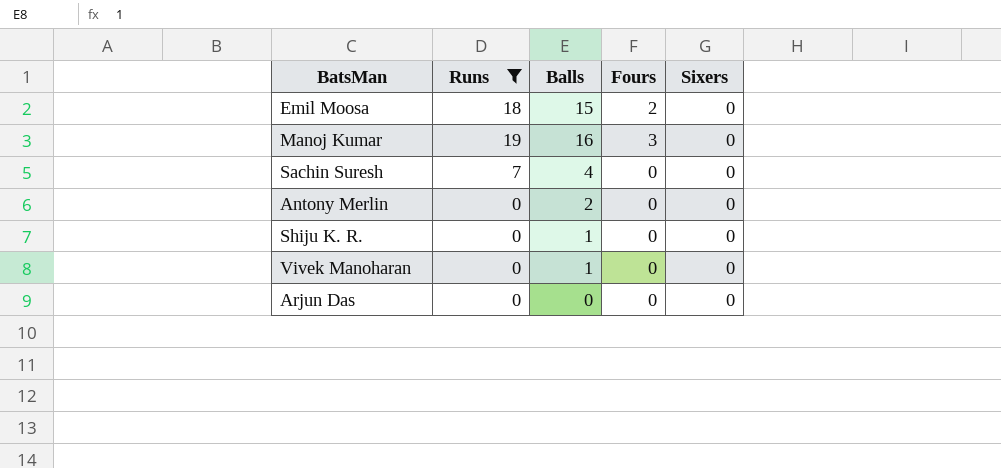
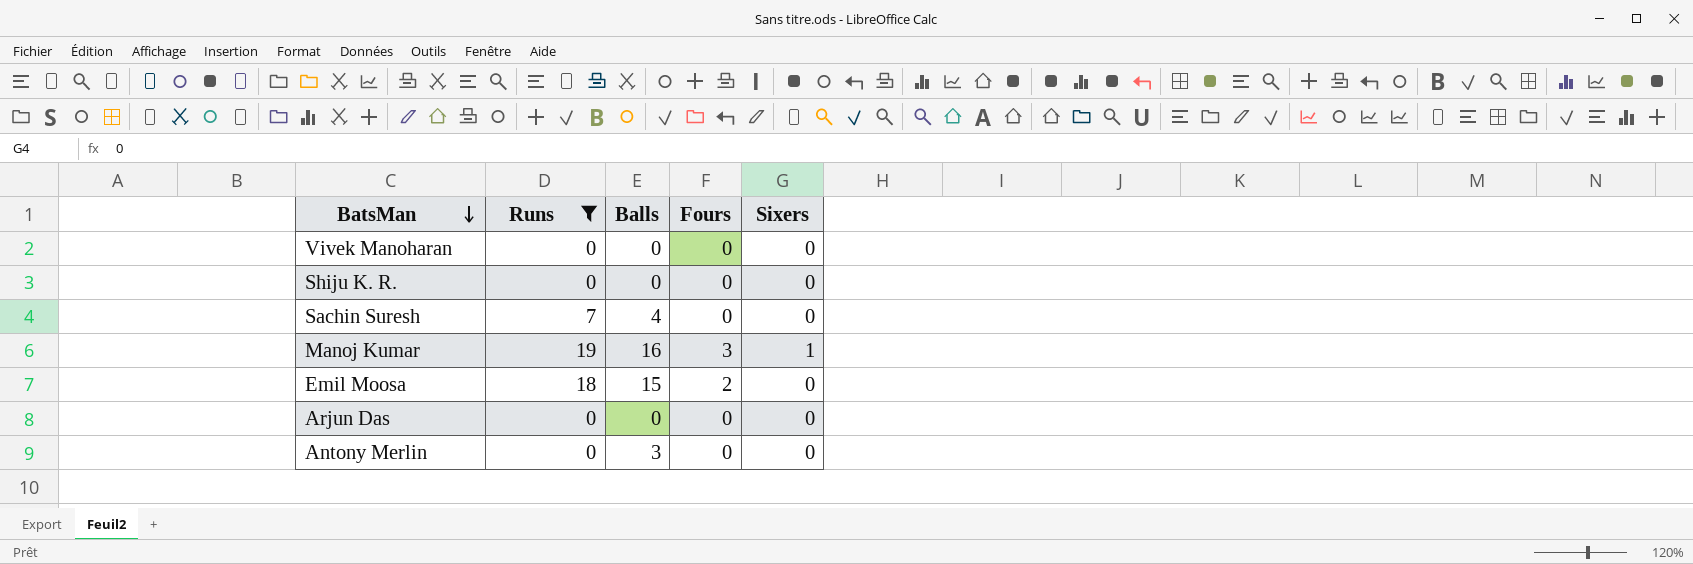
row order: none -> BatsMan descending
Vivek Manoharan | Balls: 1 -> 0
Shiju K. R. | Balls: 1 -> 0
Manoj Kumar | Sixers: 0 -> 1
Antony Merlin | Balls: 2 -> 3

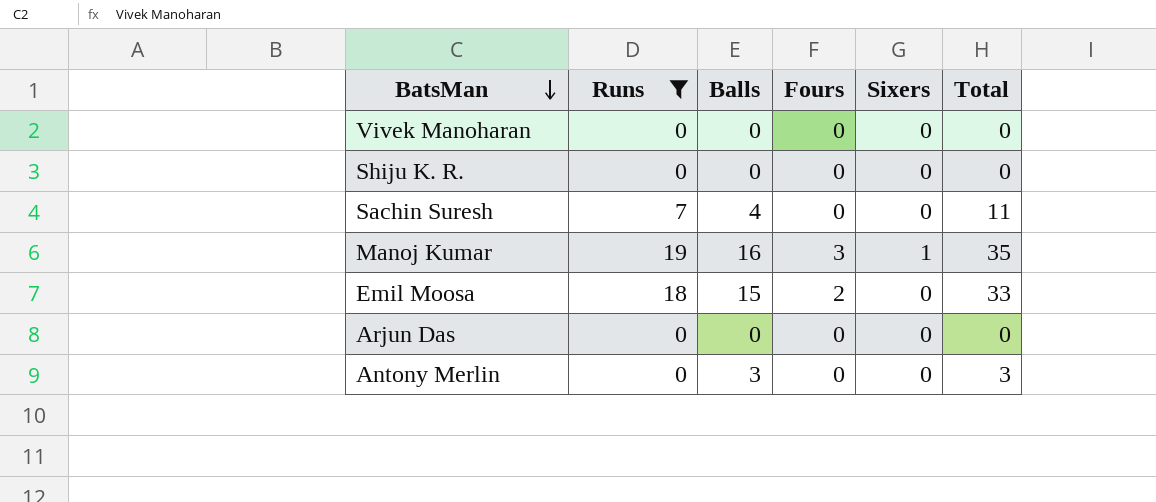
column Total | formula: none -> [Runs] + [Balls]

